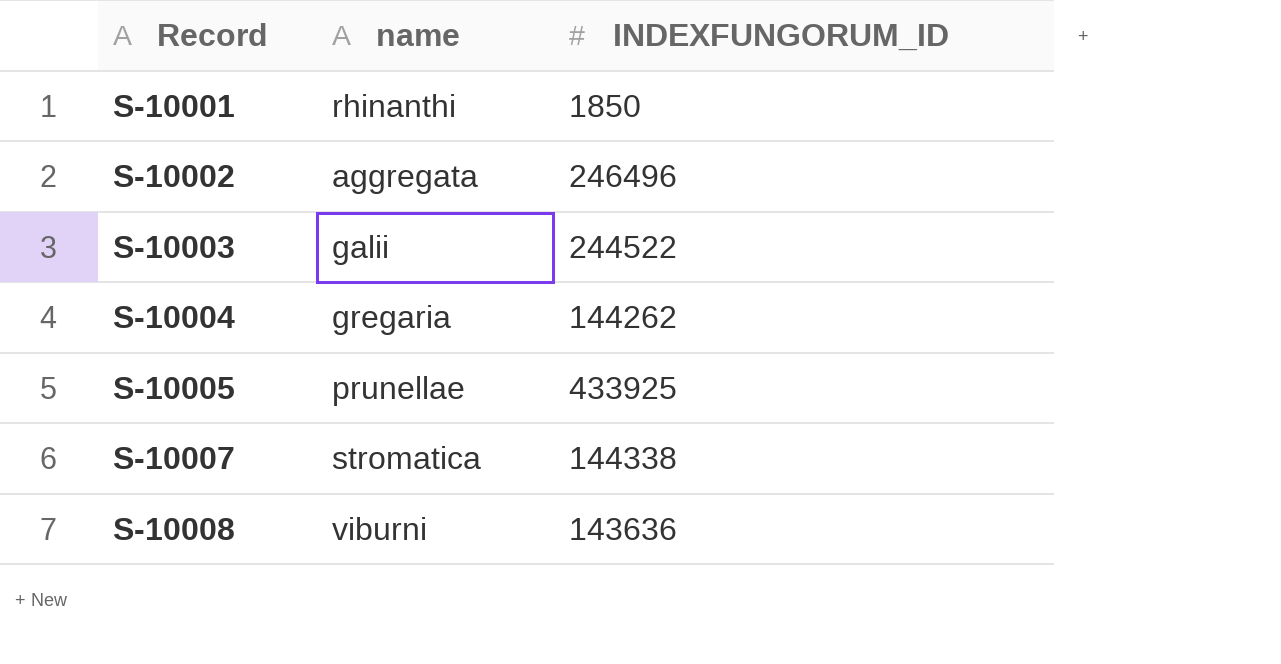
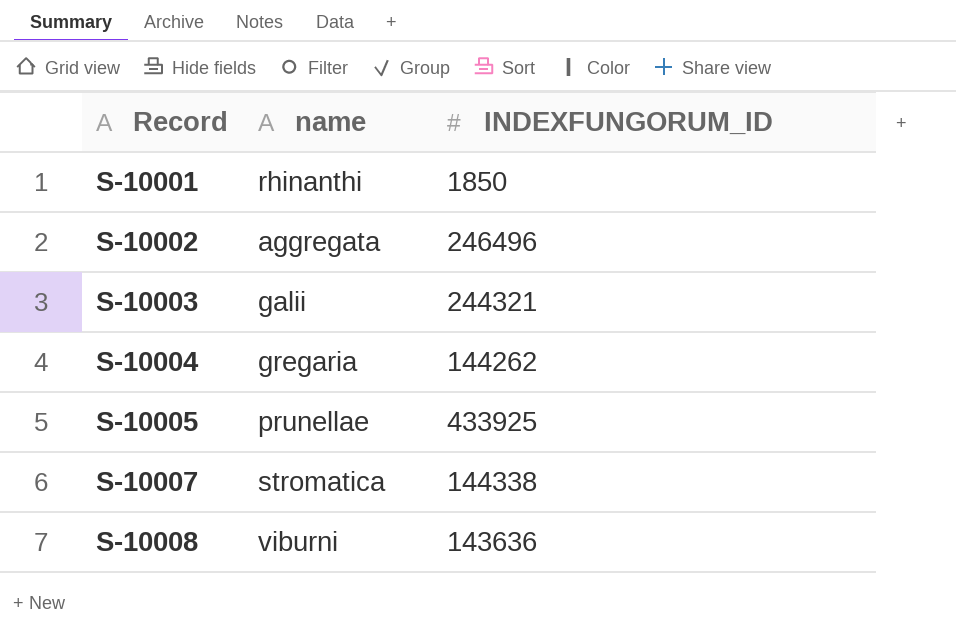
S-10003 | INDEXFUNGORUM_ID: 244522 -> 244321

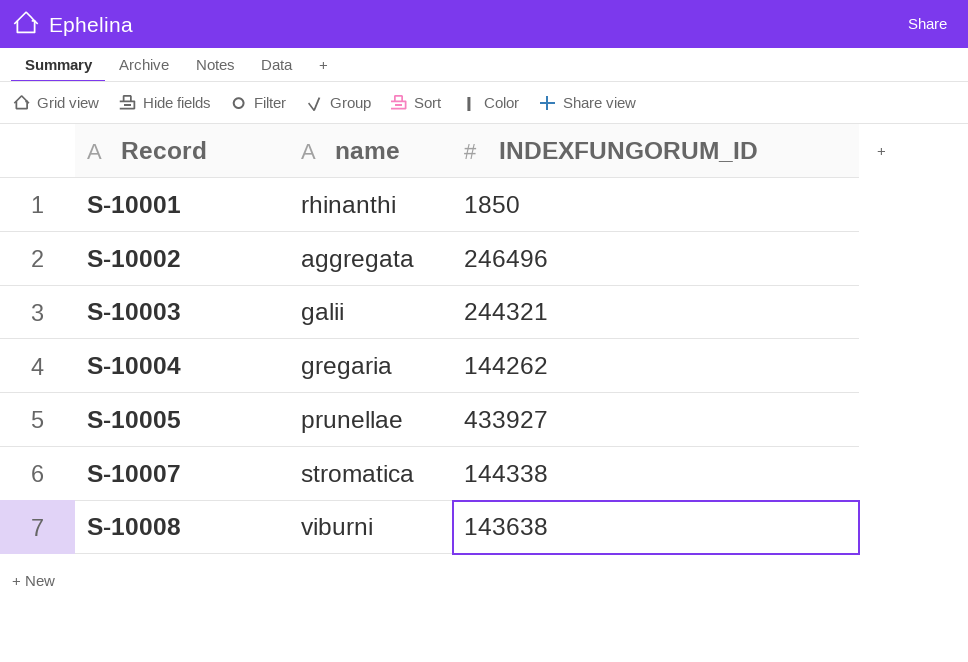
S-10005 | INDEXFUNGORUM_ID: 433925 -> 433927
S-10008 | INDEXFUNGORUM_ID: 143636 -> 143638

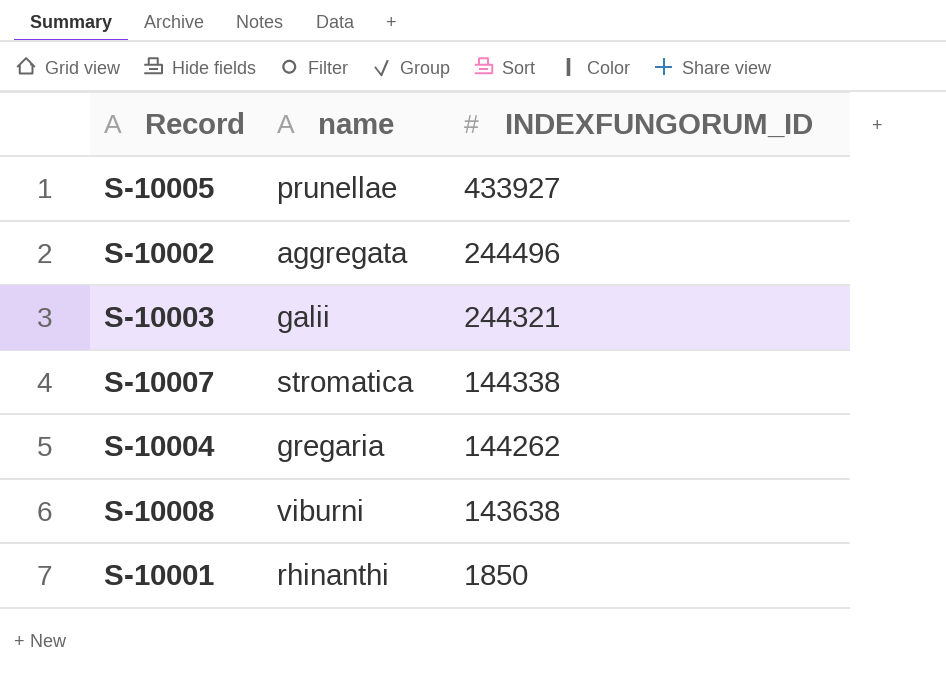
row order: Record ascending -> INDEXFUNGORUM_ID descending
S-10002 | INDEXFUNGORUM_ID: 246496 -> 244496

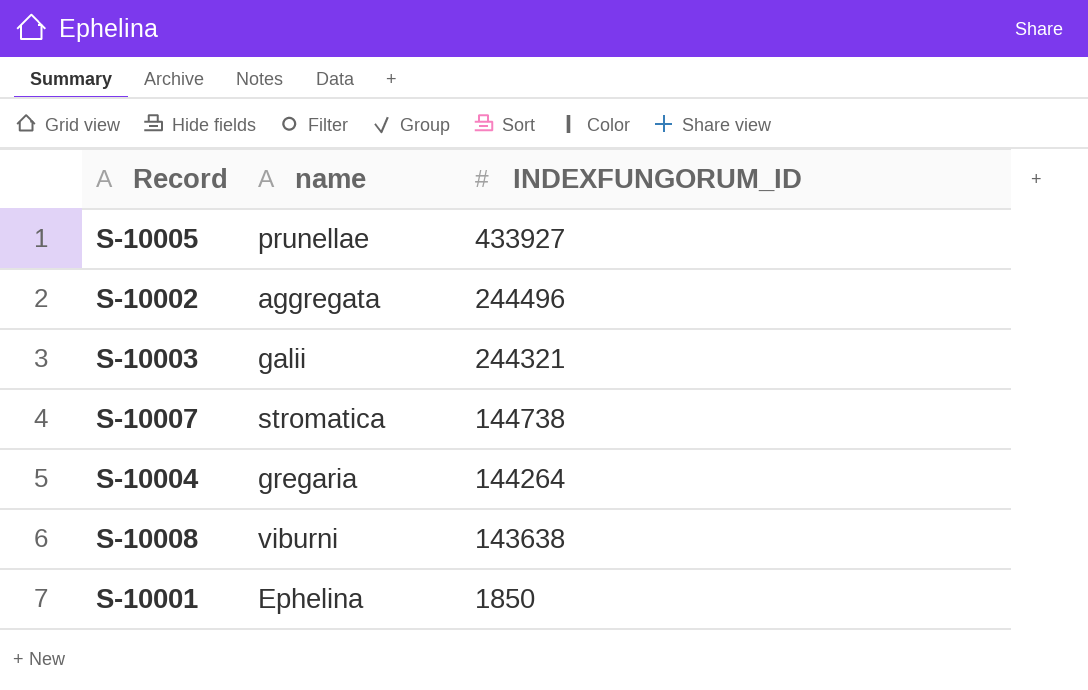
S-10007 | INDEXFUNGORUM_ID: 144338 -> 144738
S-10004 | INDEXFUNGORUM_ID: 144262 -> 144264
S-10001 | name: rhinanthi -> Ephelina

